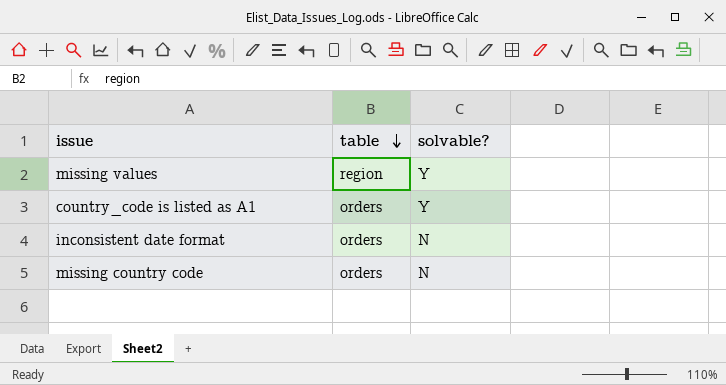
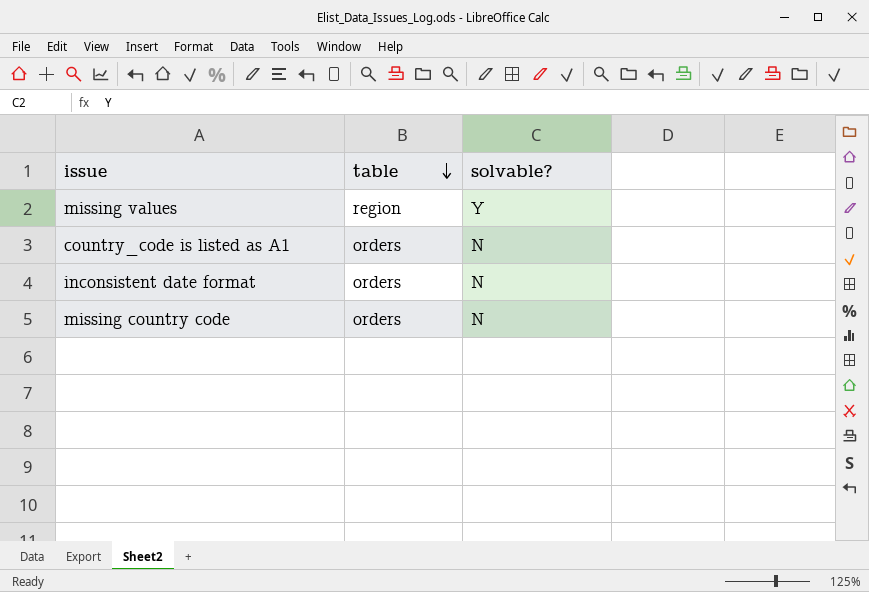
country_code is listed as A1 | solvable?: Y -> N

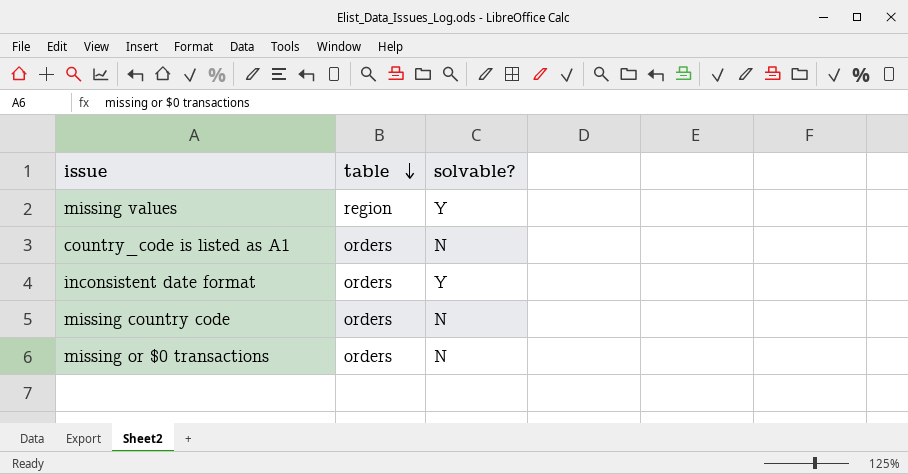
inconsistent date format | solvable?: N -> Y
row missing or $0 transactions: none -> orders | N

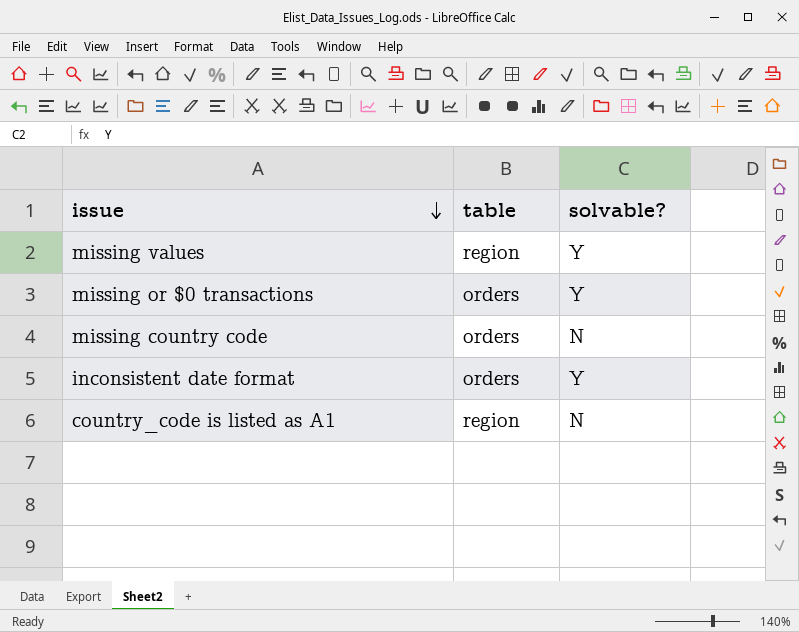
row order: table descending -> issue descending
missing or $0 transactions | solvable?: N -> Y
country_code is listed as A1 | table: orders -> region

